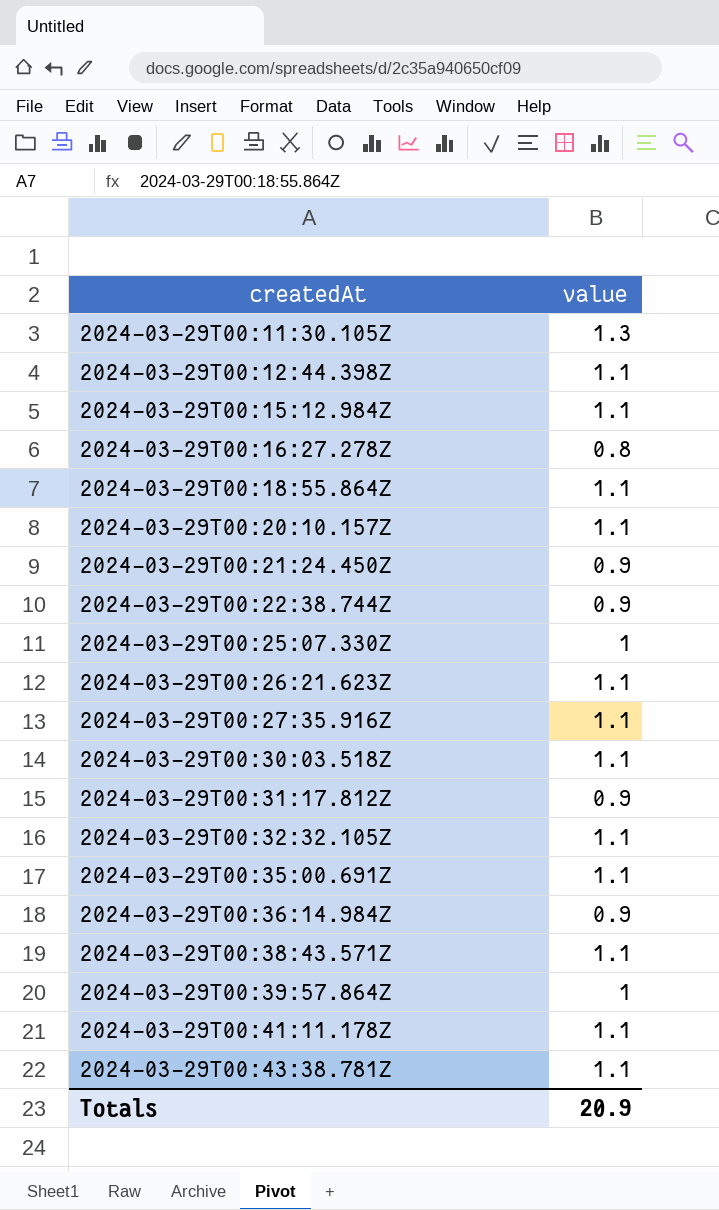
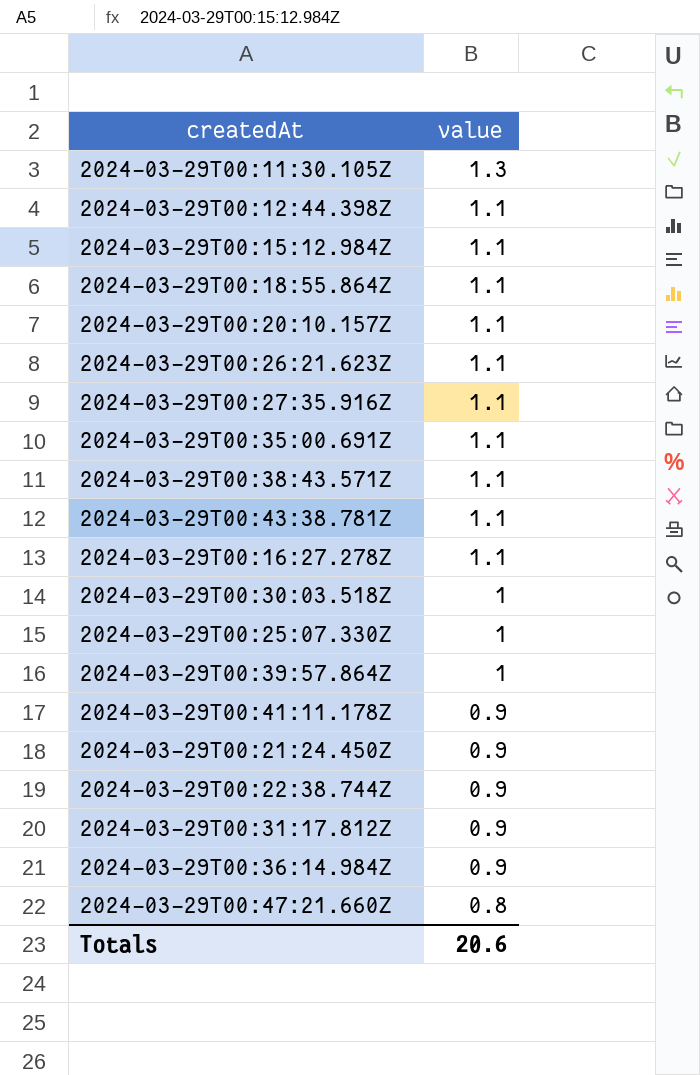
row order: createdAt ascending -> value descending
row 2024-03-29T00:32:32.105Z: 1.1 -> none
2024-03-29T00:16:27.278Z | value: 0.8 -> 1.1
2024-03-29T00:30:03.518Z | value: 1.1 -> 1
2024-03-29T00:41:11.178Z | value: 1.1 -> 0.9
row 2024-03-29T00:47:21.660Z: none -> 0.8
Totals | value: 20.9 -> 20.6

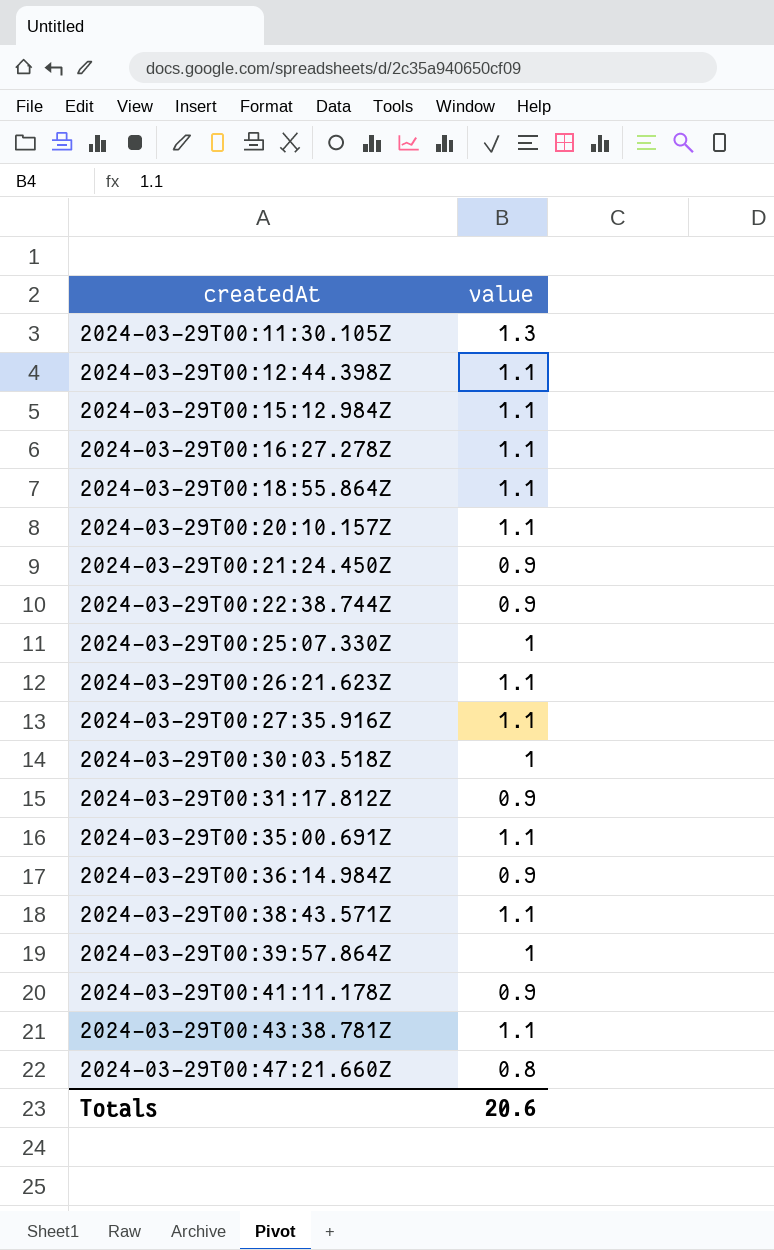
row order: value descending -> createdAt ascending

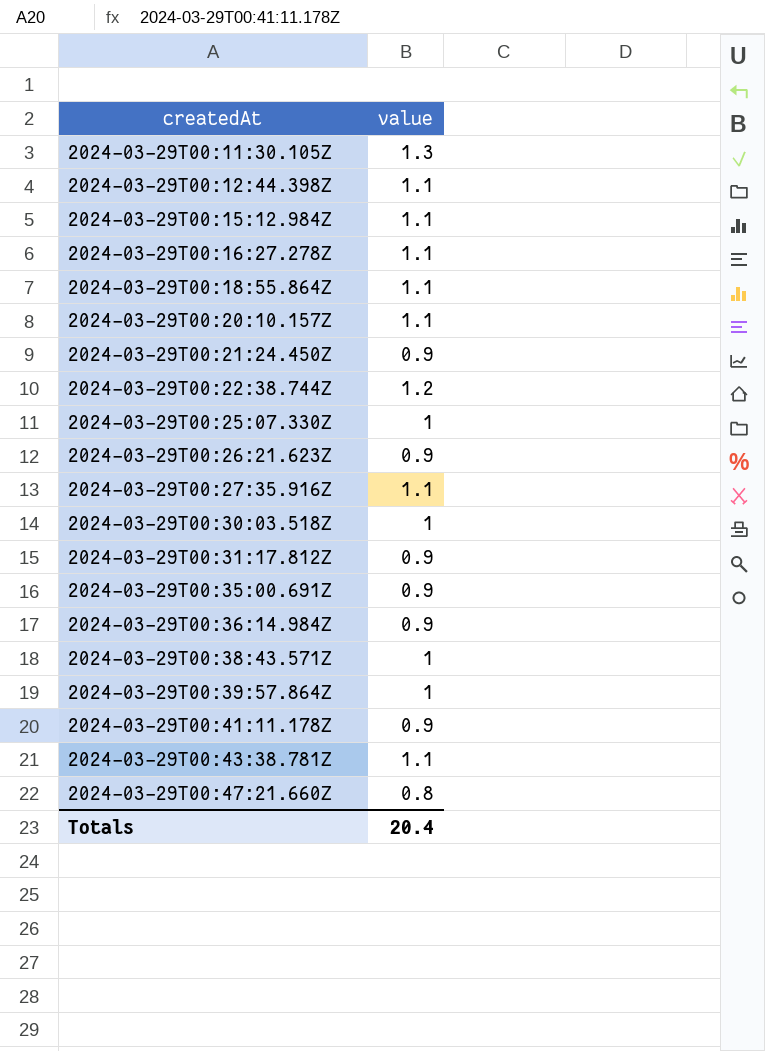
2024-03-29T00:22:38.744Z | value: 0.9 -> 1.2
2024-03-29T00:26:21.623Z | value: 1.1 -> 0.9
2024-03-29T00:35:00.691Z | value: 1.1 -> 0.9
2024-03-29T00:38:43.571Z | value: 1.1 -> 1
Totals | value: 20.6 -> 20.4

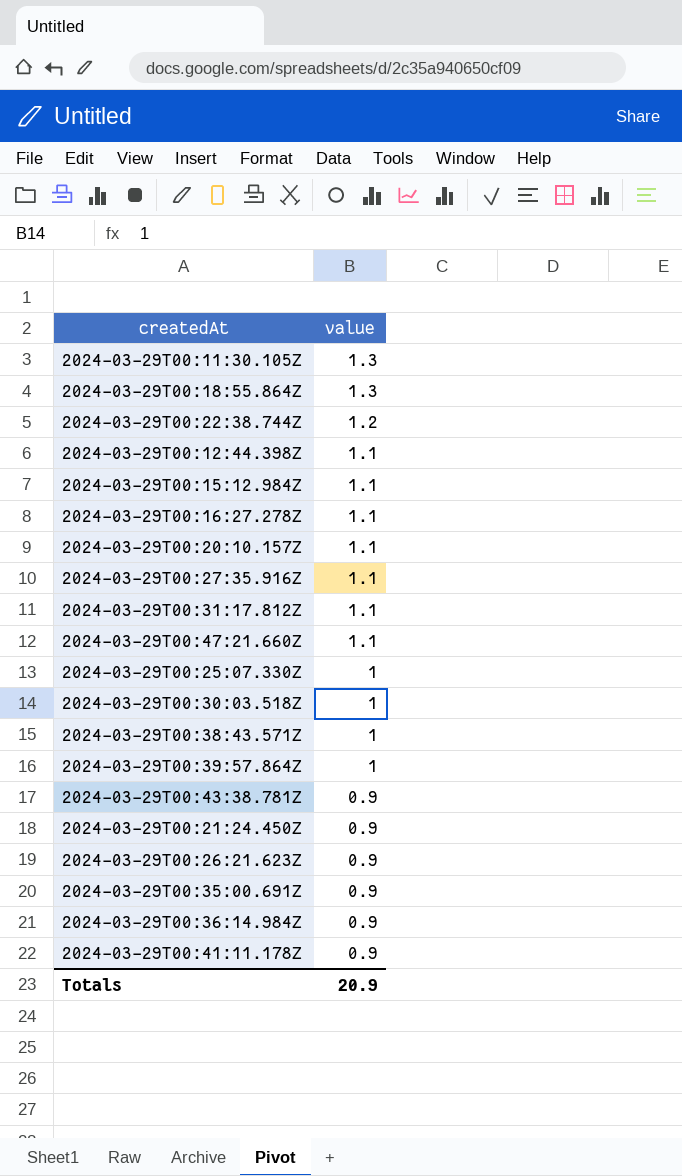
row order: createdAt ascending -> value descending
2024-03-29T00:18:55.864Z | value: 1.1 -> 1.3
2024-03-29T00:31:17.812Z | value: 0.9 -> 1.1
2024-03-29T00:47:21.660Z | value: 0.8 -> 1.1
2024-03-29T00:43:38.781Z | value: 1.1 -> 0.9
Totals | value: 20.4 -> 20.9

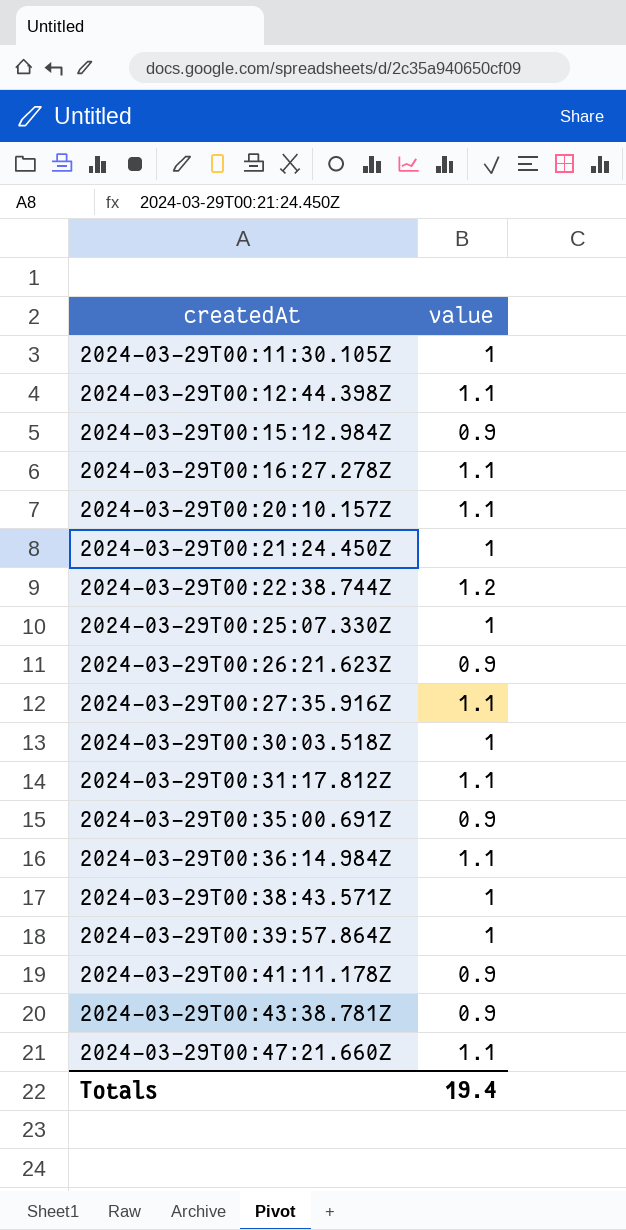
row order: value descending -> createdAt ascending
row 2024-03-29T00:18:55.864Z: 1.3 -> none
2024-03-29T00:11:30.105Z | value: 1.3 -> 1
2024-03-29T00:15:12.984Z | value: 1.1 -> 0.9
2024-03-29T00:21:24.450Z | value: 0.9 -> 1
2024-03-29T00:36:14.984Z | value: 0.9 -> 1.1
Totals | value: 20.9 -> 19.4

